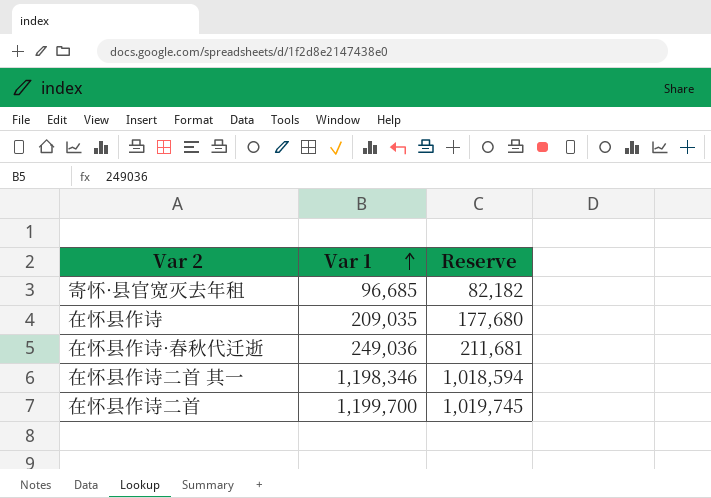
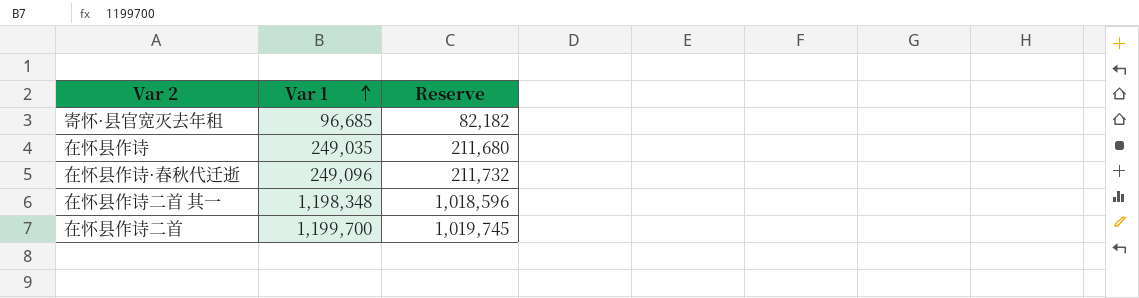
在怀县作诗 | Var 1: 209,035 -> 249,035
在怀县作诗 | Reserve: 177,680 -> 211,680
在怀县作诗·春秋代迁逝 | Var 1: 249,036 -> 249,096
在怀县作诗·春秋代迁逝 | Reserve: 211,681 -> 211,732
在怀县作诗二首 其一 | Var 1: 1,198,346 -> 1,198,348
在怀县作诗二首 其一 | Reserve: 1,018,594 -> 1,018,596

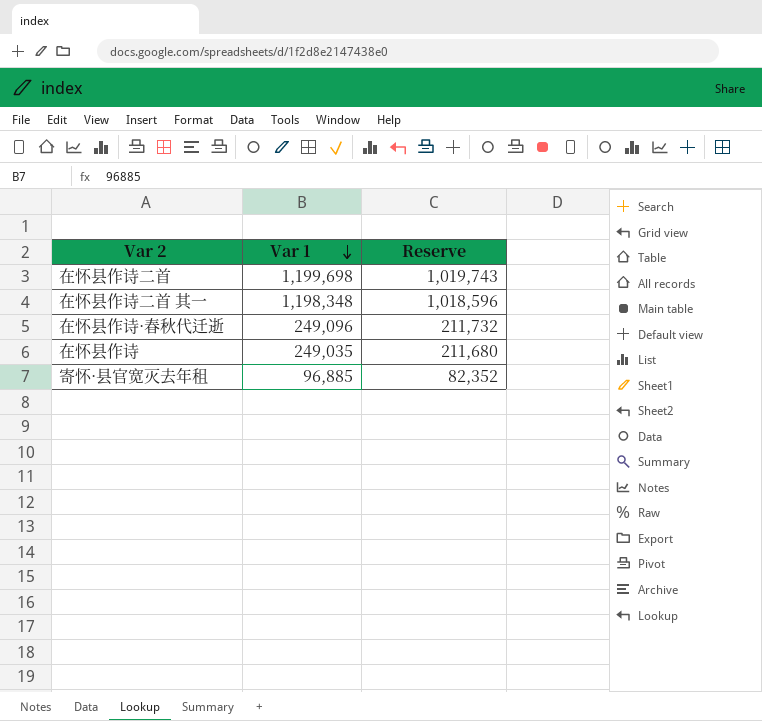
row order: Var 1 ascending -> Var 1 descending
在怀县作诗二首 | Var 1: 1,199,700 -> 1,199,698
在怀县作诗二首 | Reserve: 1,019,745 -> 1,019,743
寄怀·县官宽灭去年租 | Var 1: 96,685 -> 96,885
寄怀·县官宽灭去年租 | Reserve: 82,182 -> 82,352

